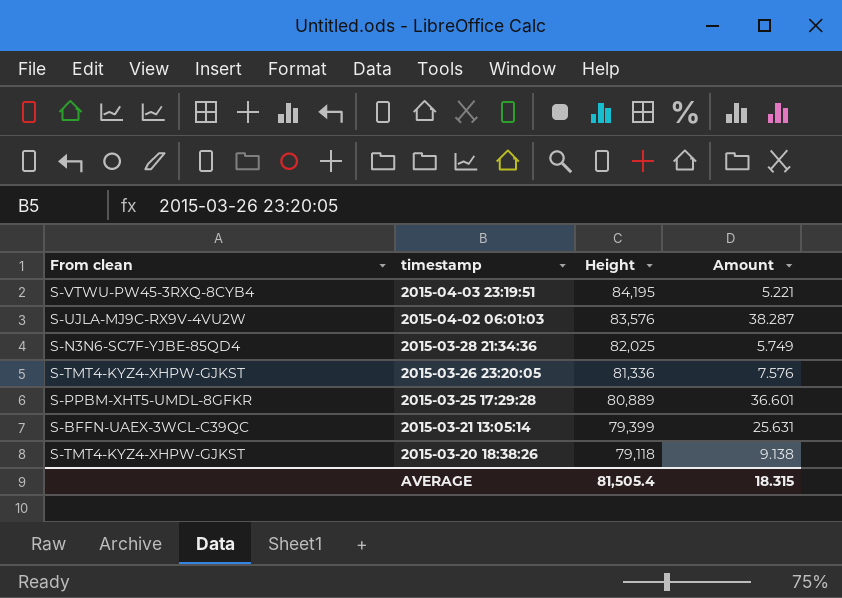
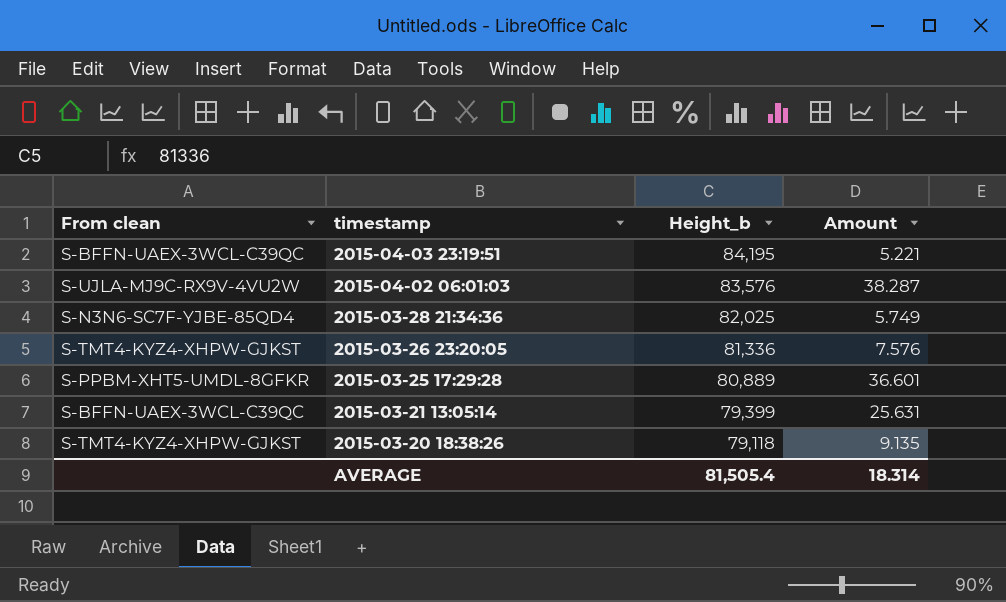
column name: Height -> Height_b
2015-04-03 23:19:51 | From clean: S-VTWU-PW45-3RXQ-8CYB4 -> S-BFFN-UAEX-3WCL-C39QC
2015-03-20 18:38:26 | Amount: 9.138 -> 9.135
AVERAGE | Amount: 18.315 -> 18.314

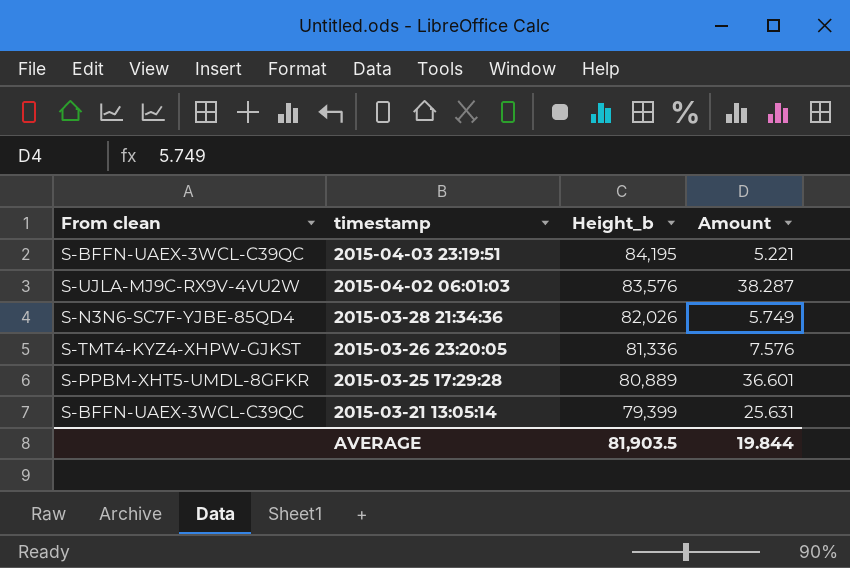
row 2015-03-20 18:38:26: S-TMT4-KYZ4-XHPW-GJKST | 79,118 | 9.135 -> none
2015-03-28 21:34:36 | Height_b: 82,025 -> 82,026
AVERAGE | Height_b: 81,505.4 -> 81,903.5
AVERAGE | Amount: 18.314 -> 19.844

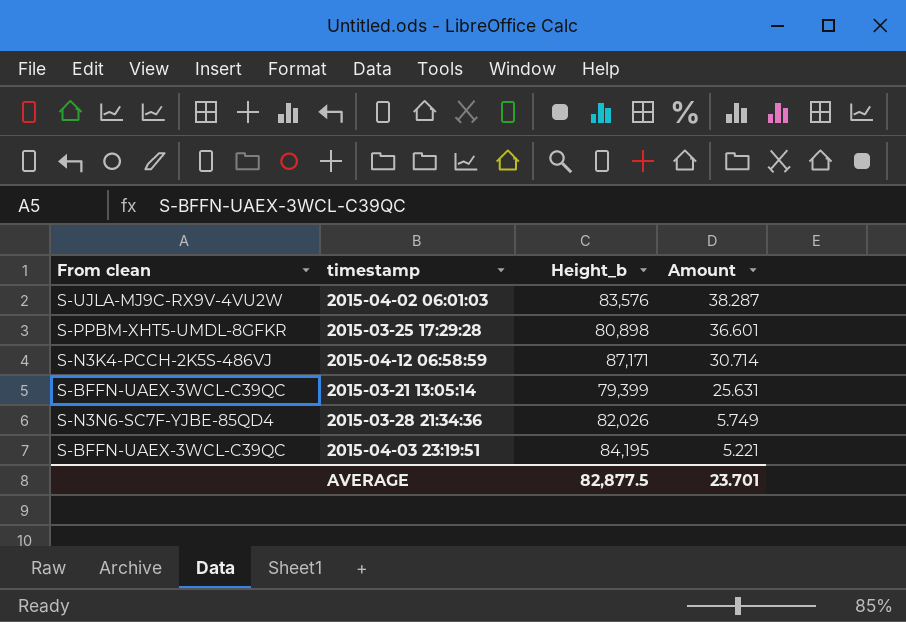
row order: timestamp descending -> Amount descending
row 2015-03-26 23:20:05: S-TMT4-KYZ4-XHPW-GJKST | 81,336 | 7.576 -> none
2015-03-25 17:29:28 | Height_b: 80,889 -> 80,898
row 2015-04-12 06:58:59: none -> S-N3K4-PCCH-2K5S-486VJ | 87,171 | 30.714
AVERAGE | Height_b: 81,903.5 -> 82,877.5
AVERAGE | Amount: 19.844 -> 23.701

